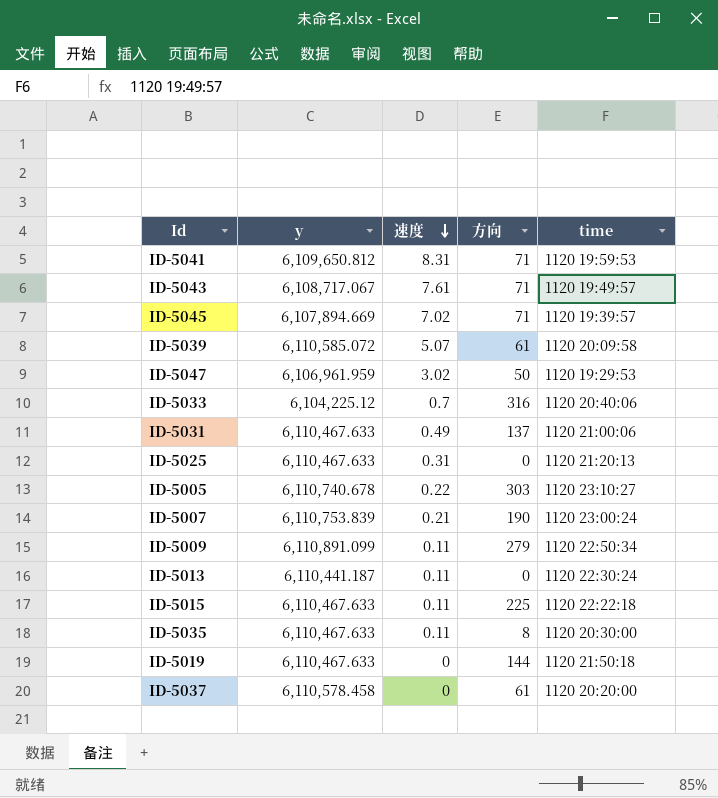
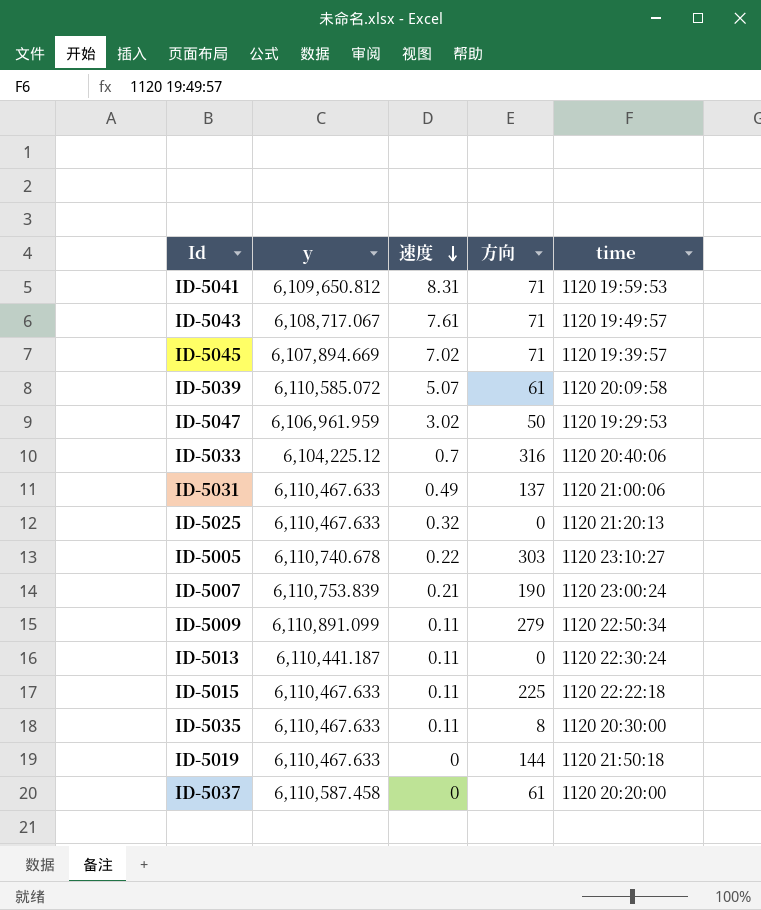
ID-5025 | 速度: 0.31 -> 0.32
ID-5037 | y: 6,110,578.458 -> 6,110,587.458

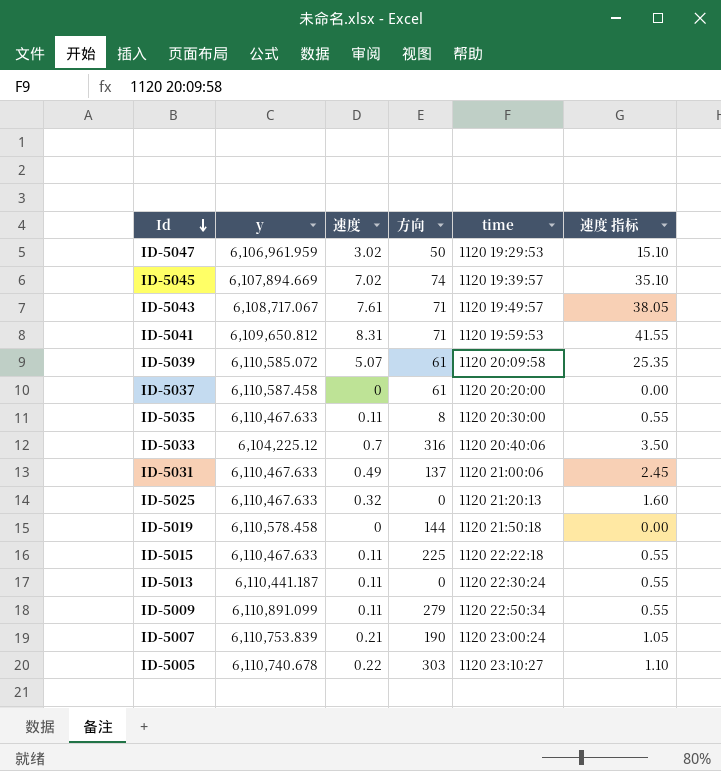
row order: 速度 descending -> Id descending
column 速度 指标 | formula: none -> [速度] * 5
ID-5045 | 方向: 71 -> 74
ID-5019 | y: 6,110,467.633 -> 6,110,578.458

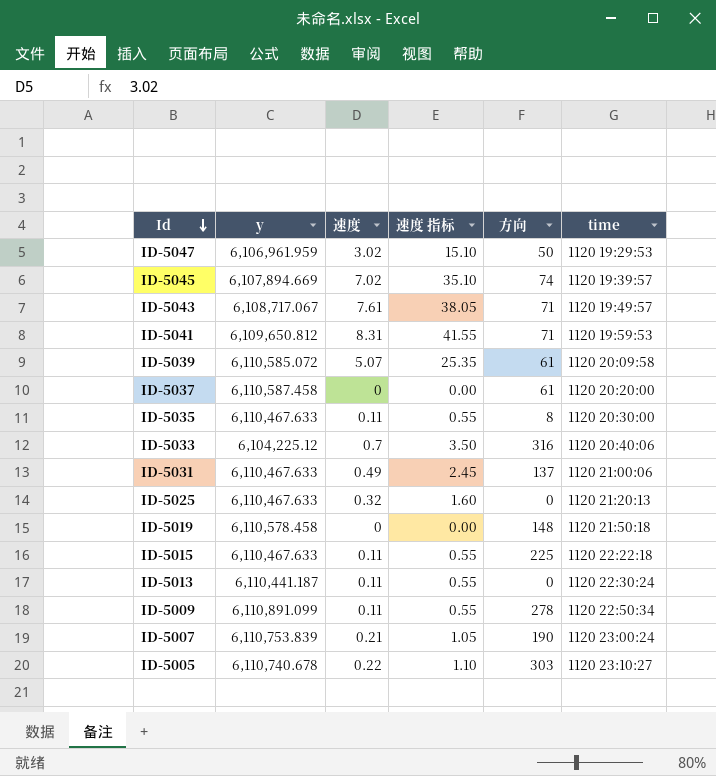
column 速度 指标 | position: 6 -> 4
ID-5019 | 方向: 144 -> 148
ID-5009 | 方向: 279 -> 278

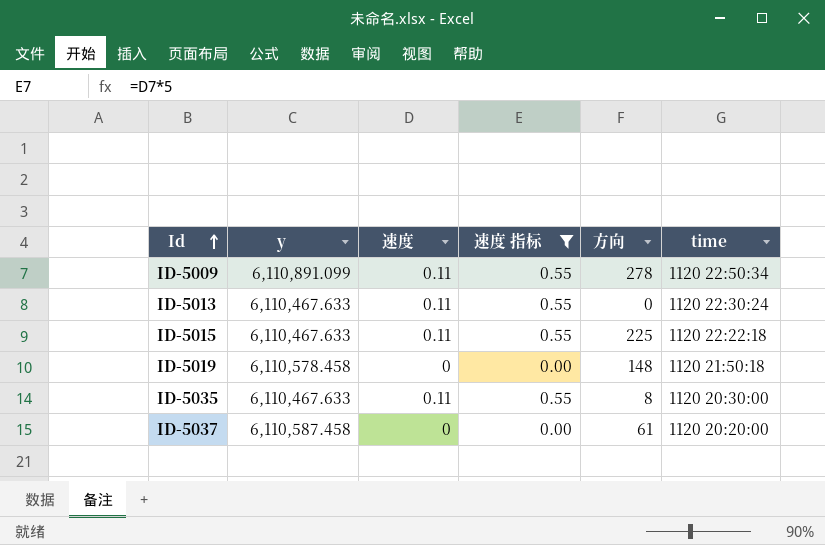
filter: none -> 速度 指标 <= 0.55
row order: Id descending -> Id ascending
ID-5013 | y: 6,110,441.187 -> 6,110,467.633

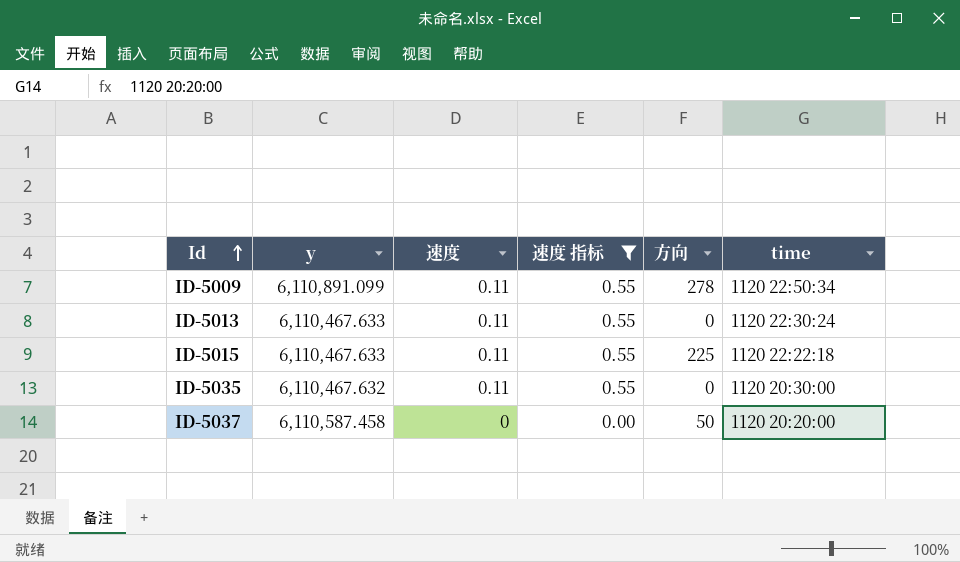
row ID-5019: 6,110,578.458 | 0 | 0.00 | 148 | 1120 21:50:18 -> none
ID-5035 | y: 6,110,467.633 -> 6,110,467.632
ID-5035 | 方向: 8 -> 0
ID-5037 | 方向: 61 -> 50

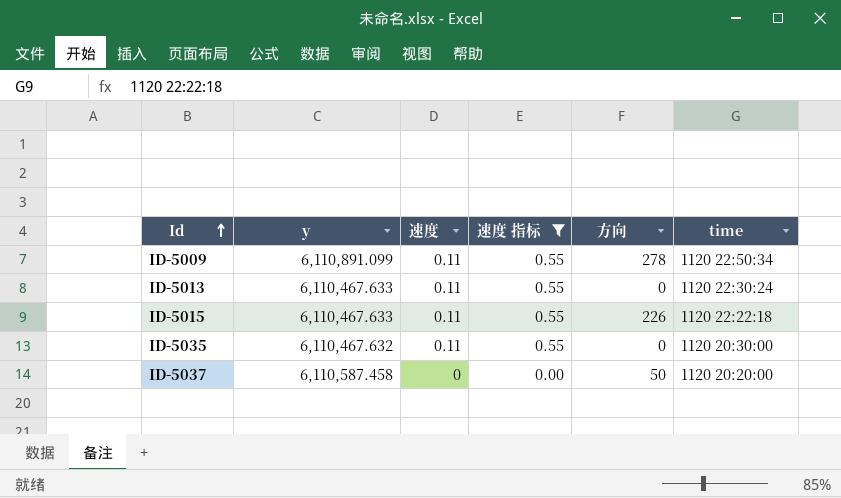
ID-5015 | 方向: 225 -> 226

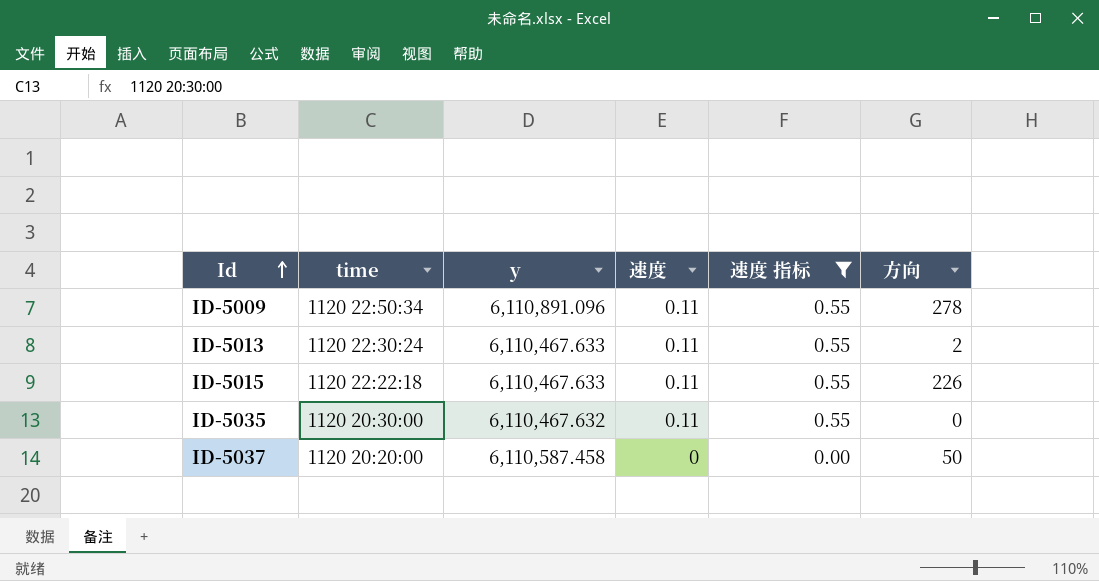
column time | position: 6 -> 2
ID-5009 | y: 6,110,891.099 -> 6,110,891.096
ID-5013 | 方向: 0 -> 2

